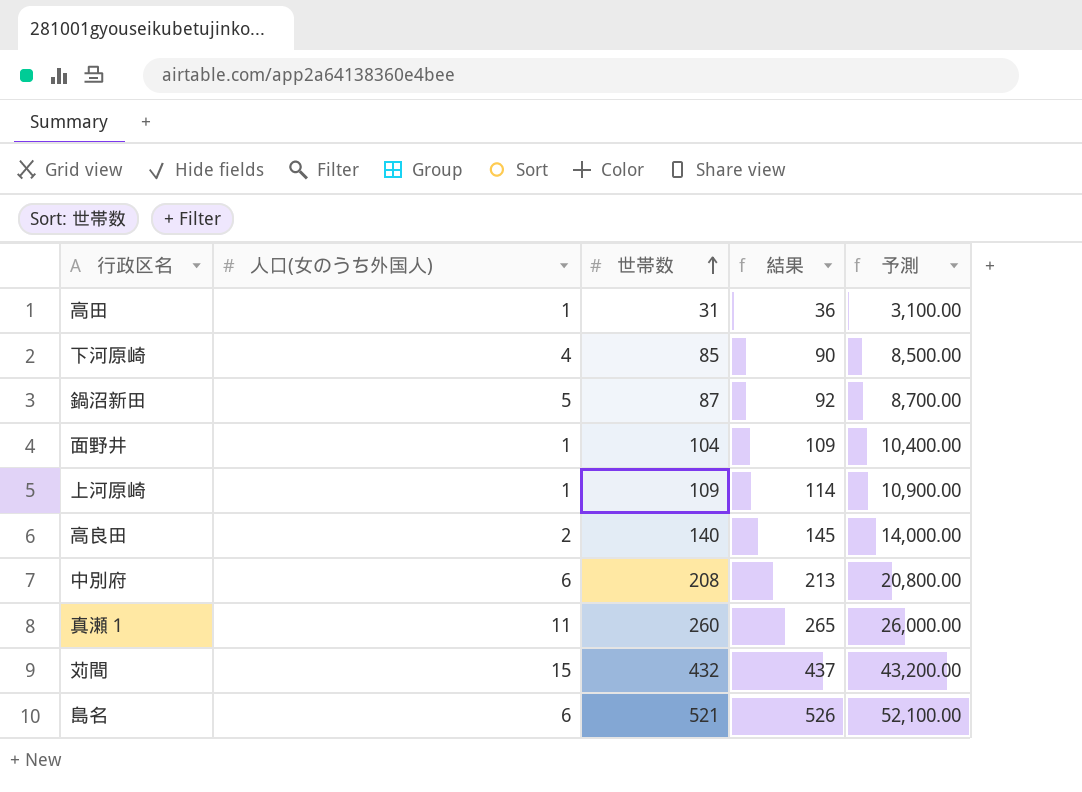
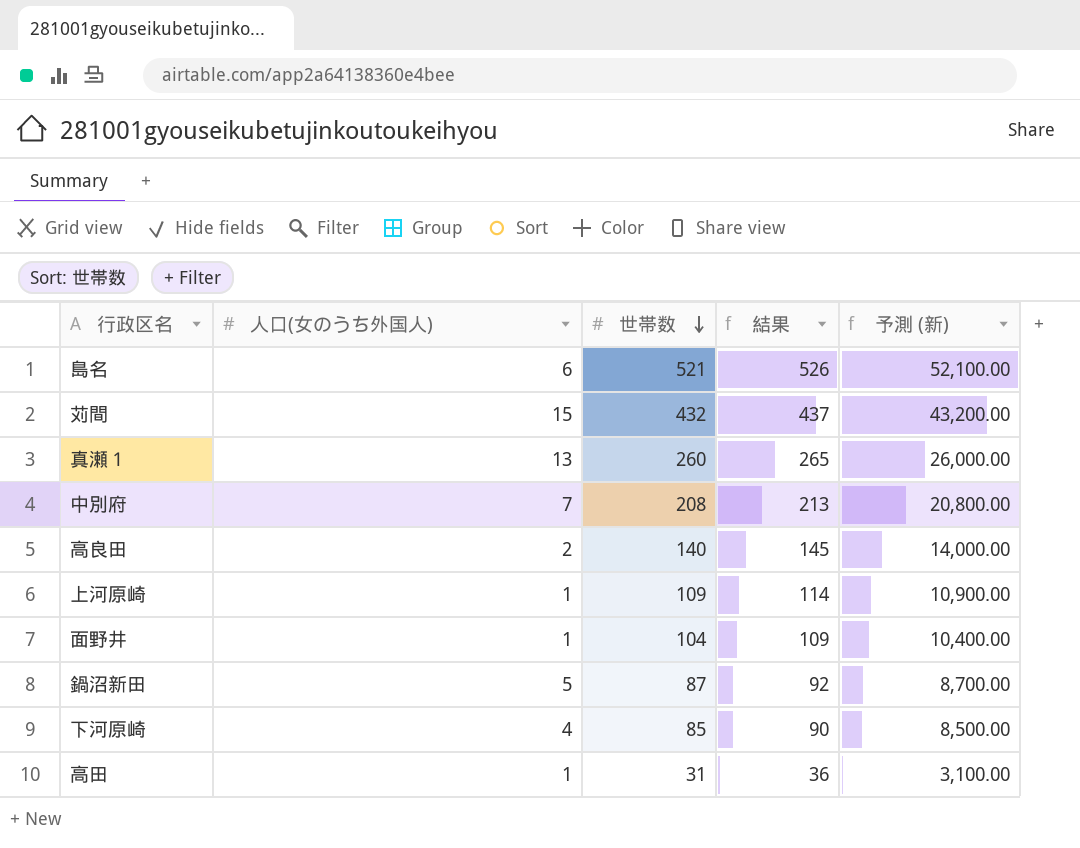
row order: 世帯数 ascending -> 世帯数 descending
column name: 予測 -> 予測 (新)
真瀬１ | 人口(女のうち外国人): 11 -> 13
中別府 | 人口(女のうち外国人): 6 -> 7

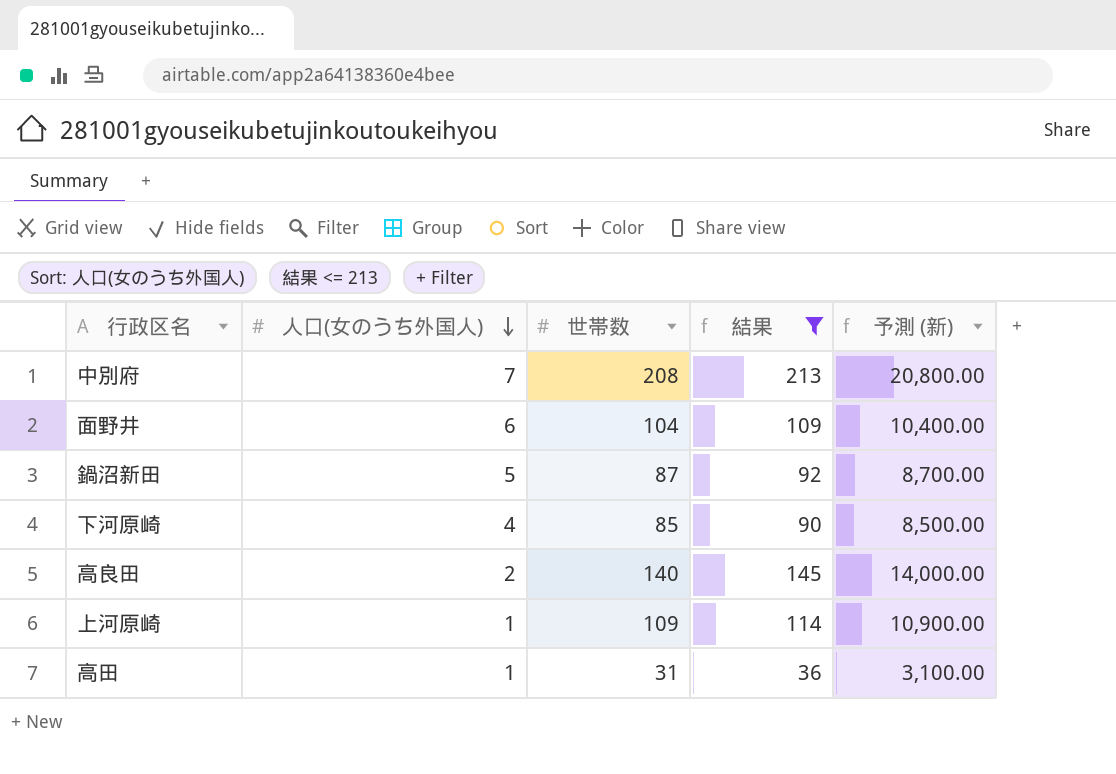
filter: none -> 結果 <= 213
row order: 世帯数 descending -> 人口(女のうち外国人) descending
面野井 | 人口(女のうち外国人): 1 -> 6

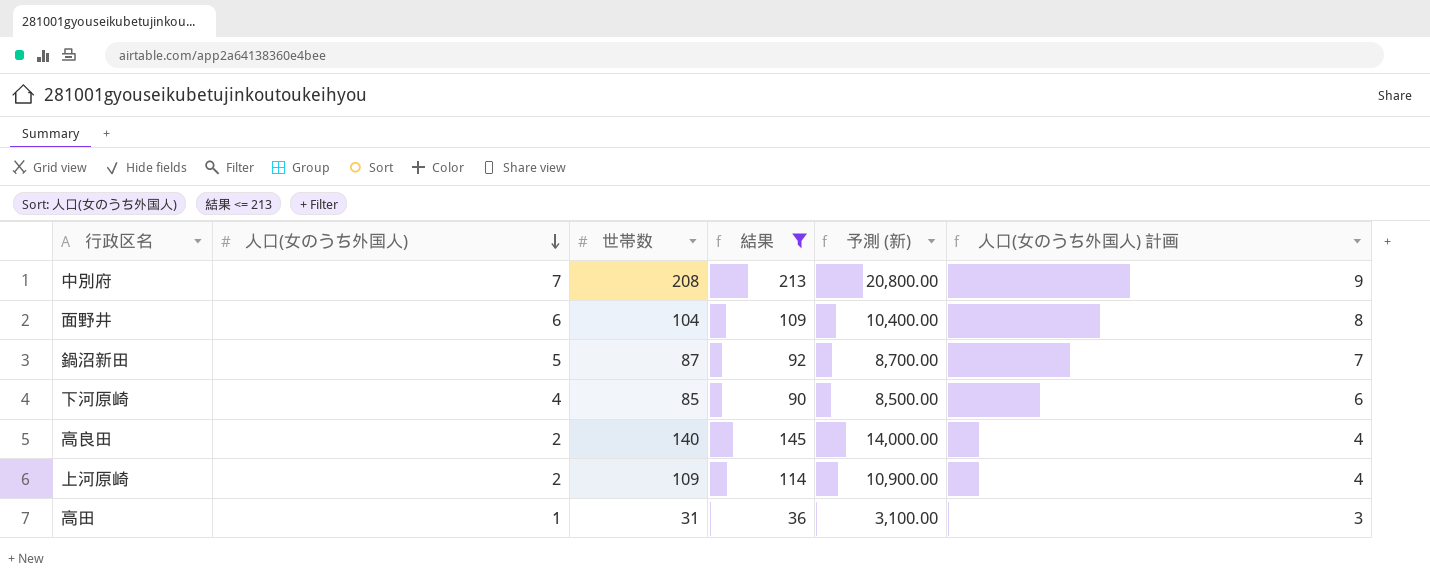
column 人口(女のうち外国人) 計画 | formula: none -> [人口(女のうち外国人)] + 2
上河原崎 | 人口(女のうち外国人): 1 -> 2

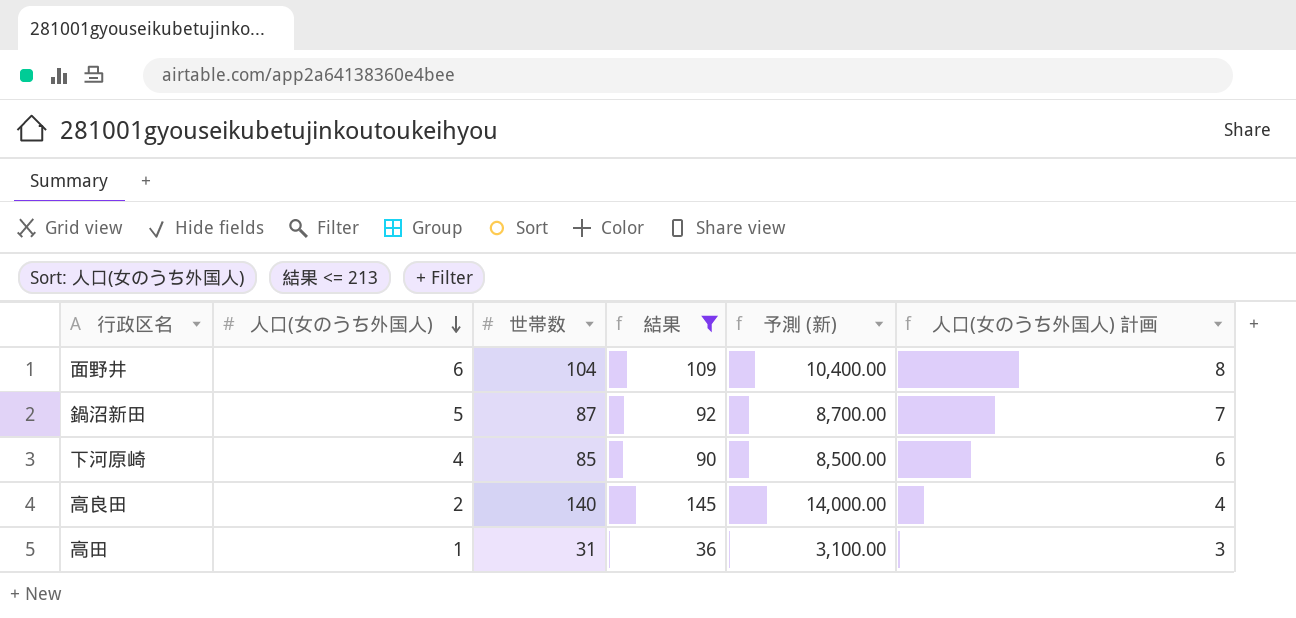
row 中別府: 7 | 208 | 213 | 20,800.00 | 9 -> none
row 上河原崎: 2 | 109 | 114 | 10,900.00 | 4 -> none

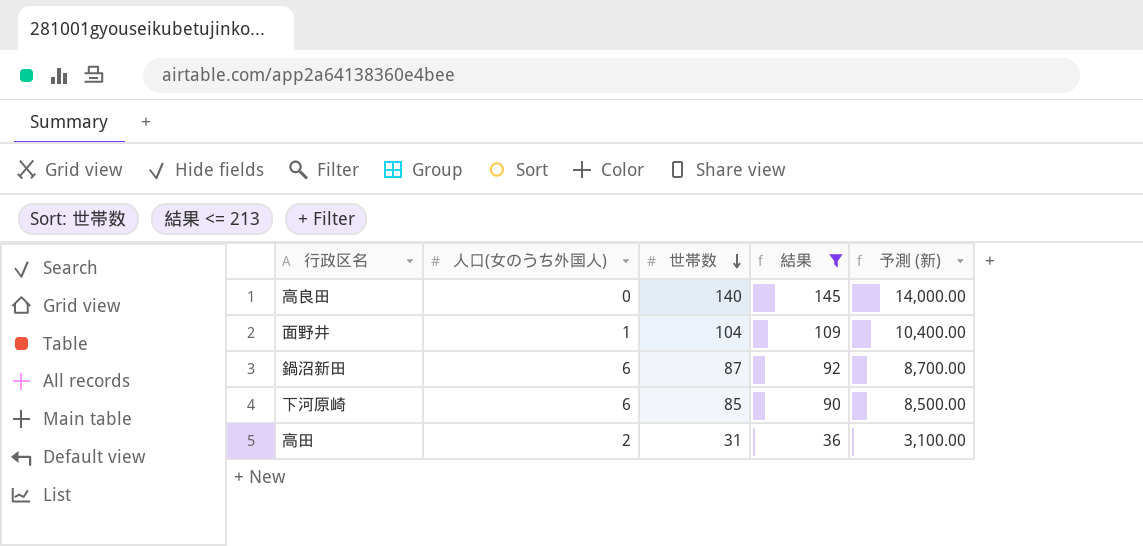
row order: 人口(女のうち外国人) descending -> 世帯数 descending
column 人口(女のうち外国人) 計画 | formula: [人口(女のうち外国人)] + 2 -> none
高良田 | 人口(女のうち外国人): 2 -> 0
面野井 | 人口(女のうち外国人): 6 -> 1
鍋沼新田 | 人口(女のうち外国人): 5 -> 6
下河原崎 | 人口(女のうち外国人): 4 -> 6
高田 | 人口(女のうち外国人): 1 -> 2

